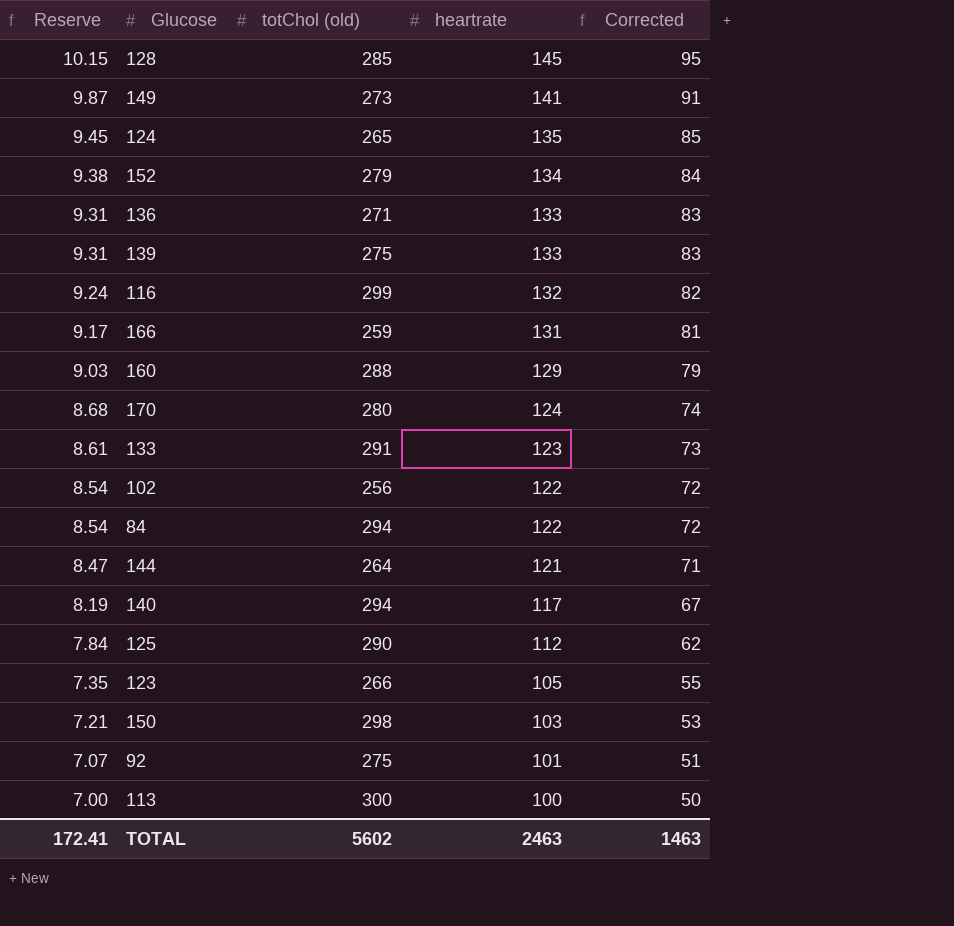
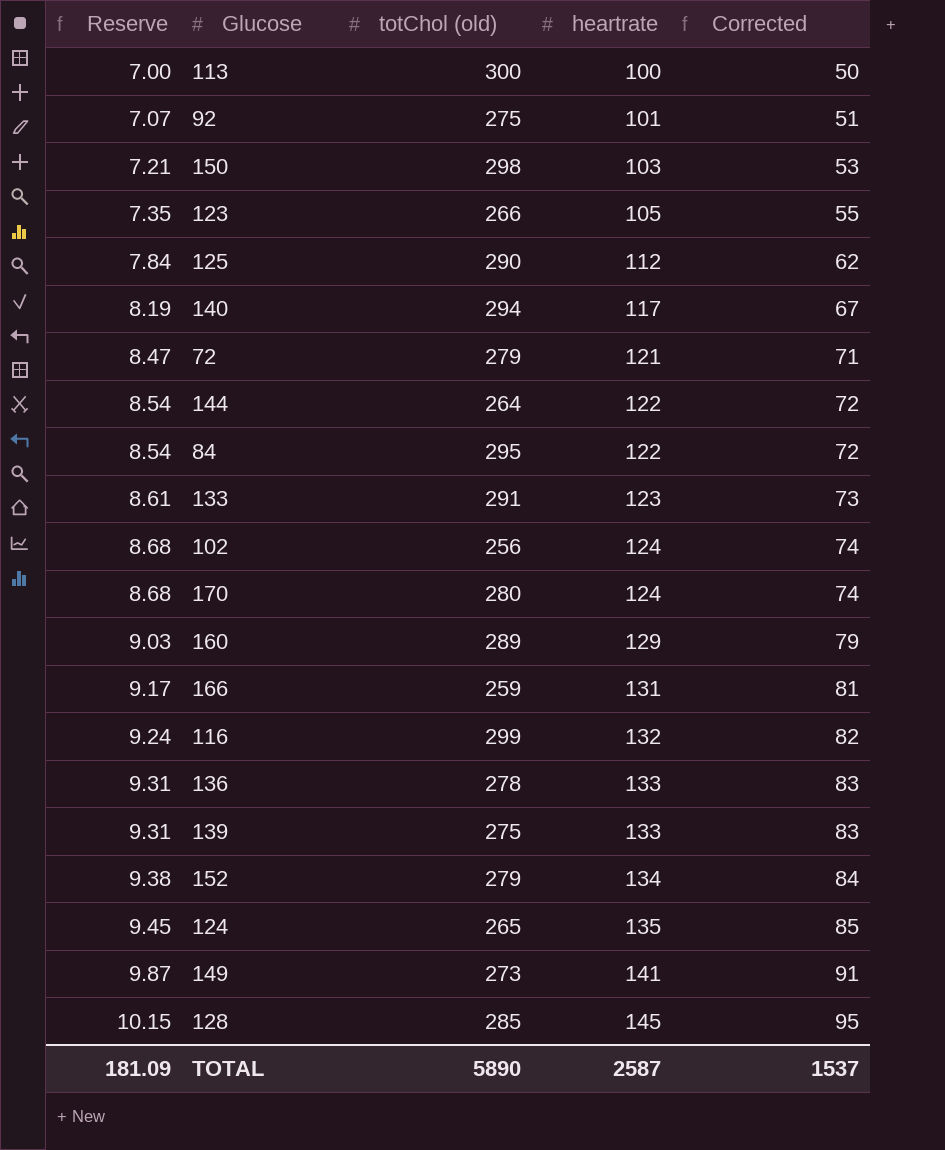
row order: Reserve descending -> Reserve ascending
row 72: none -> 8.47 | 279 | 121 | 71
144 | Reserve: 8.47 -> 8.54
144 | heartrate: 121 -> 122
144 | Corrected: 71 -> 72
84 | totChol (old): 294 -> 295
102 | Reserve: 8.54 -> 8.68
102 | heartrate: 122 -> 124
102 | Corrected: 72 -> 74
160 | totChol (old): 288 -> 289
136 | totChol (old): 271 -> 278
TOTAL | Reserve: 172.41 -> 181.09
TOTAL | totChol (old): 5602 -> 5890
TOTAL | heartrate: 2463 -> 2587
TOTAL | Corrected: 1463 -> 1537

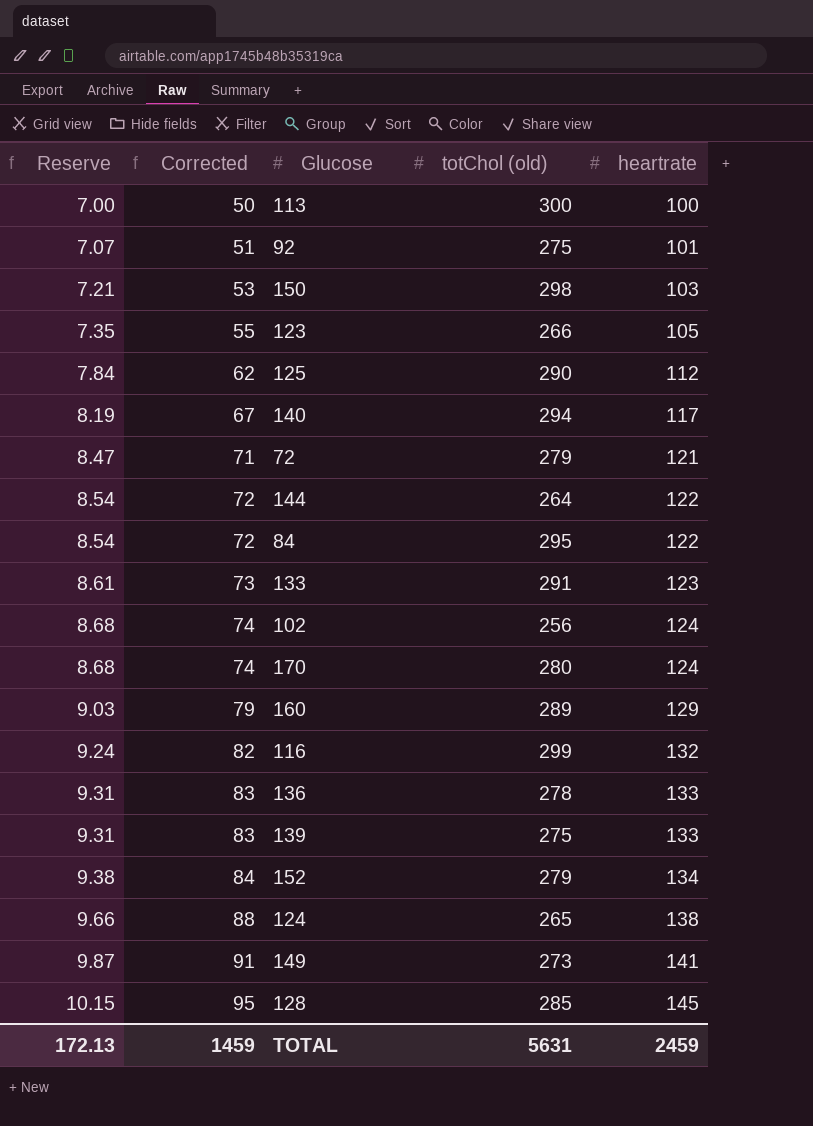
column Corrected | position: 5 -> 2
row 166: 9.17 | 259 | 131 | 81 -> none
124 | Reserve: 9.45 -> 9.66
124 | Corrected: 85 -> 88
124 | heartrate: 135 -> 138
TOTAL | Reserve: 181.09 -> 172.13
TOTAL | Corrected: 1537 -> 1459
TOTAL | totChol (old): 5890 -> 5631
TOTAL | heartrate: 2587 -> 2459

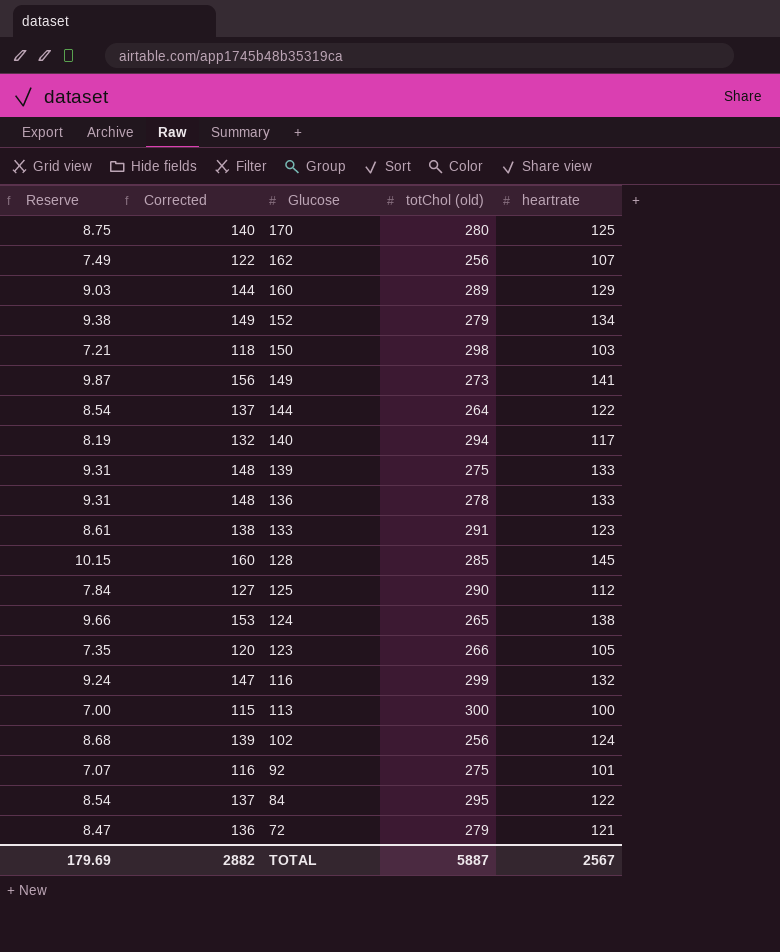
row order: Reserve ascending -> Glucose descending
column Corrected | formula: [heartrate] - 50 -> [heartrate] + 15
170 | Reserve: 8.68 -> 8.75
170 | heartrate: 124 -> 125
row 162: none -> 7.49 | 122 | 256 | 107
TOTAL | Reserve: 172.13 -> 179.69
TOTAL | Corrected: 1459 -> 2882
TOTAL | totChol (old): 5631 -> 5887
TOTAL | heartrate: 2459 -> 2567

